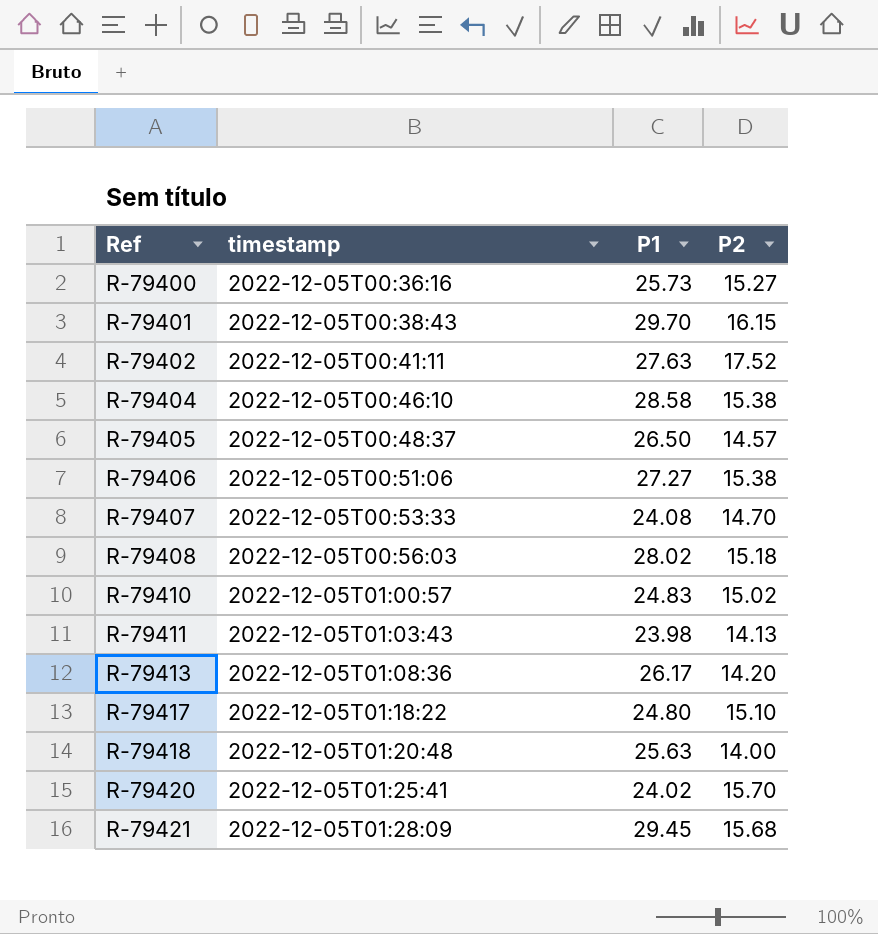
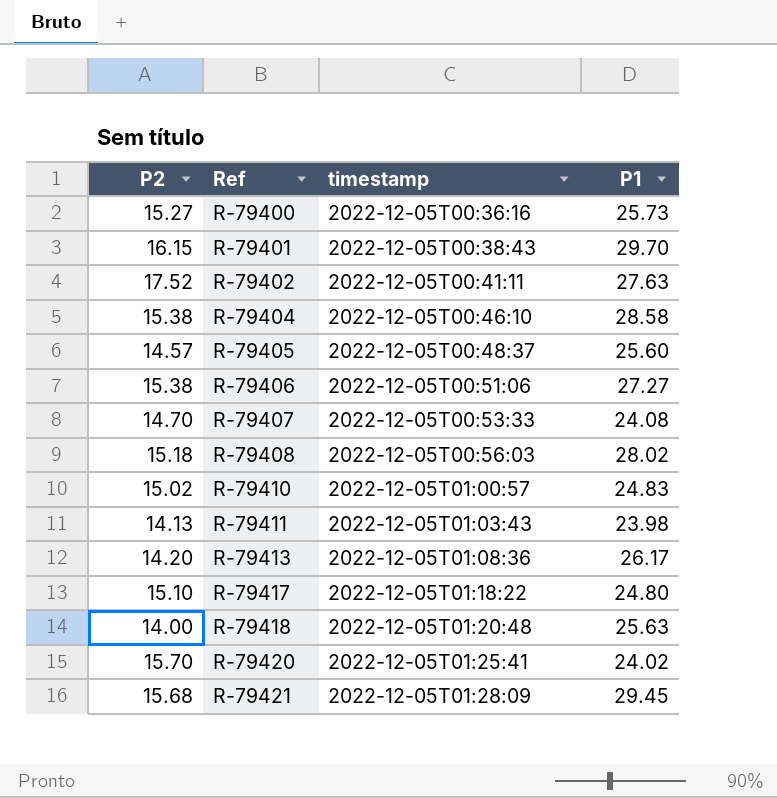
column P2 | position: 4 -> 1
R-79405 | P1: 26.50 -> 25.60

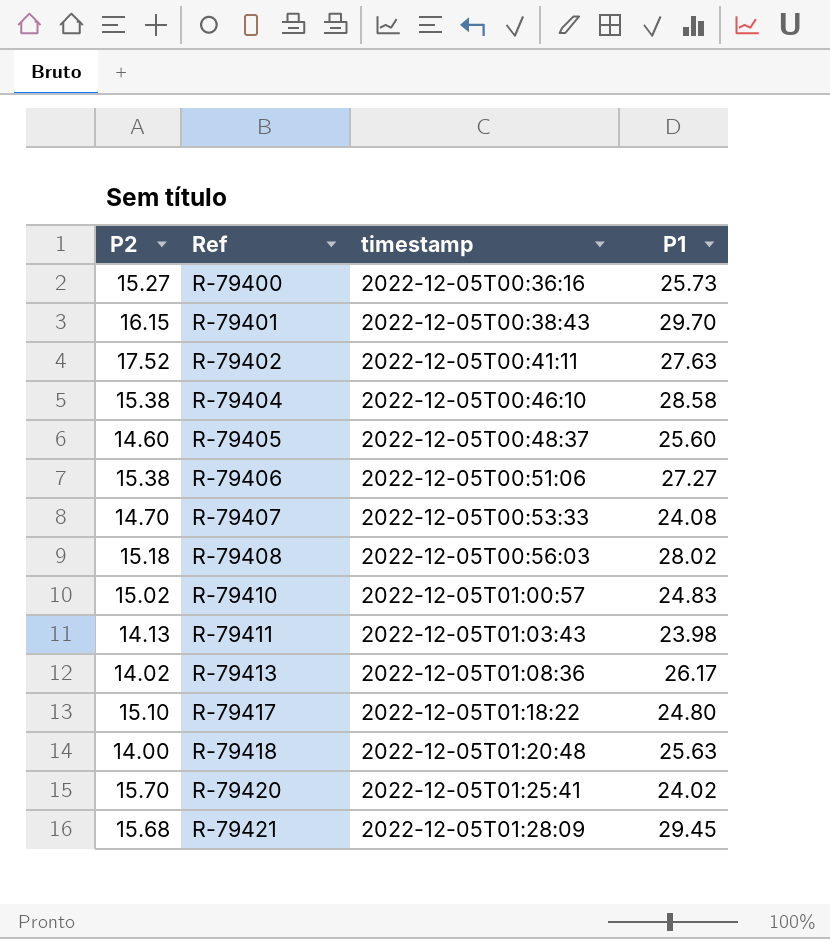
R-79405 | P2: 14.57 -> 14.60
R-79413 | P2: 14.20 -> 14.02

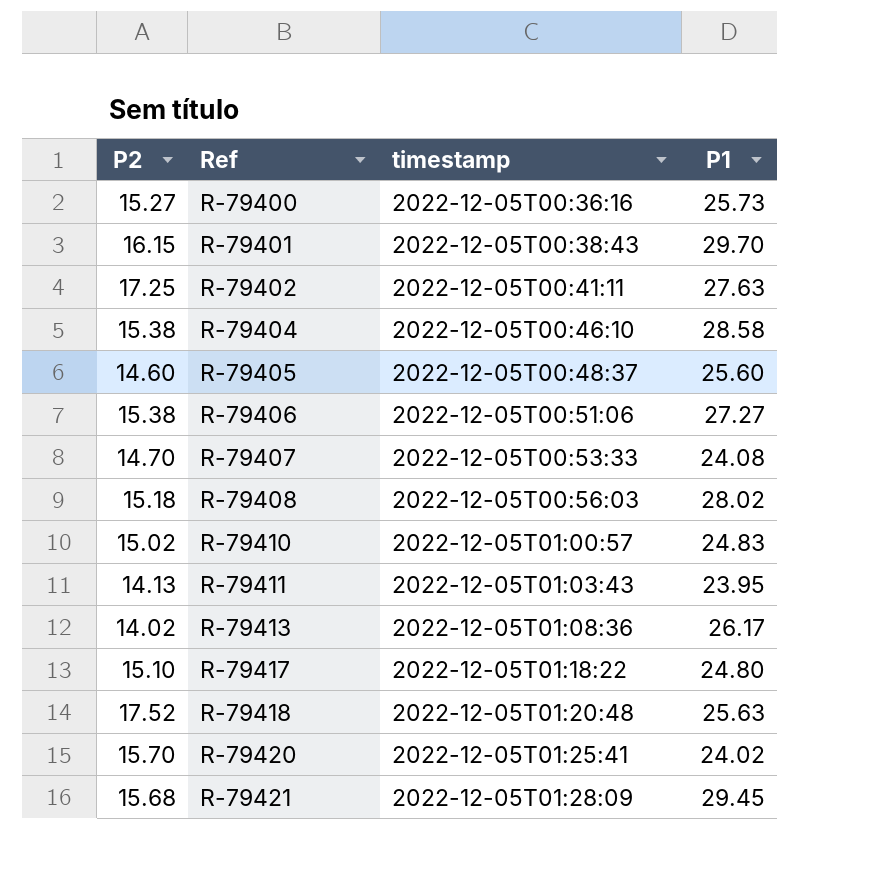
R-79402 | P2: 17.52 -> 17.25
R-79411 | P1: 23.98 -> 23.95
R-79418 | P2: 14.00 -> 17.52

